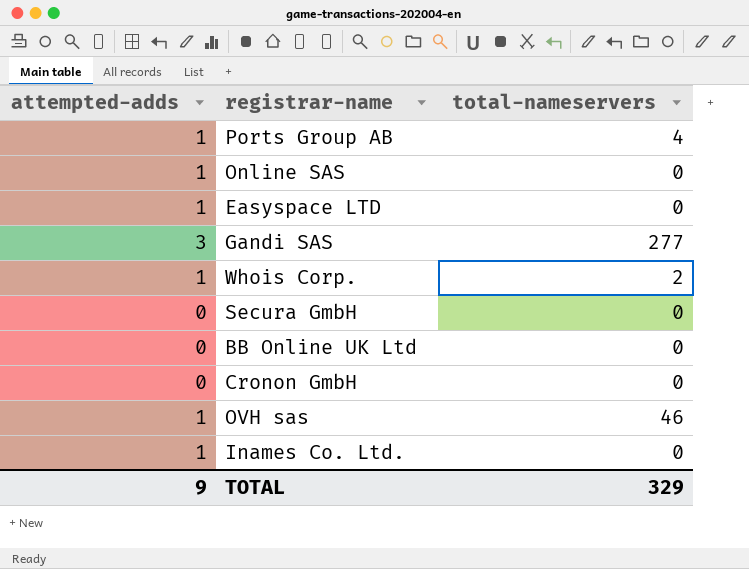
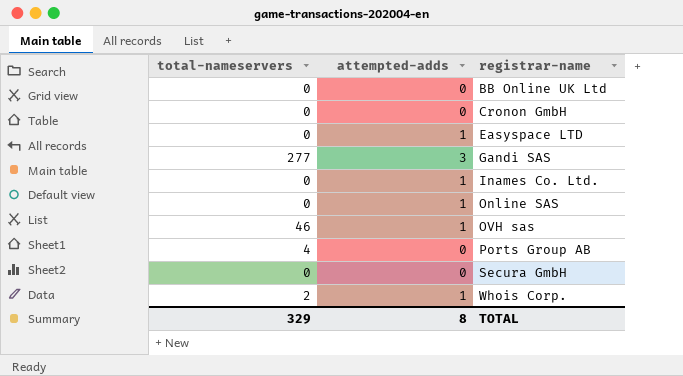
row order: none -> registrar-name ascending
column total-nameservers | position: 3 -> 1
Ports Group AB | attempted-adds: 1 -> 0
TOTAL | attempted-adds: 9 -> 8

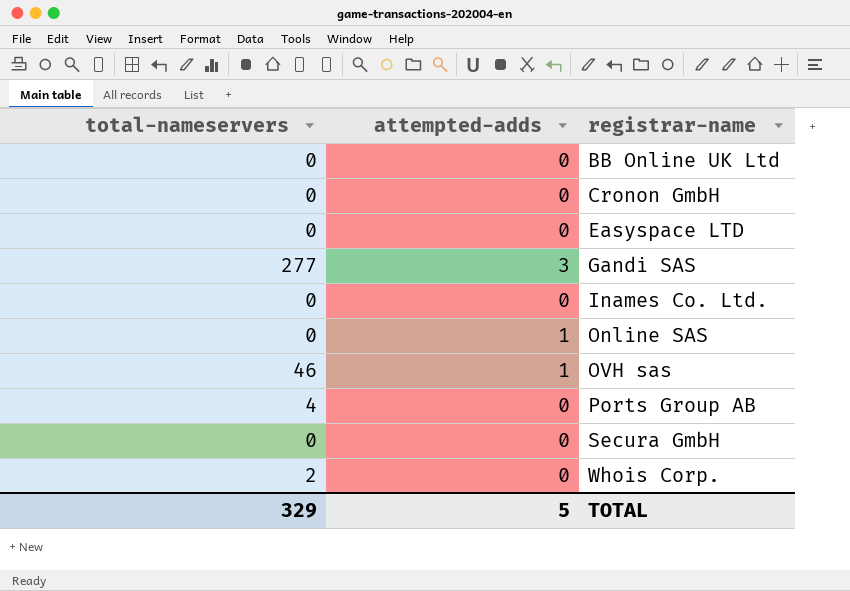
Easyspace LTD | attempted-adds: 1 -> 0
Inames Co. Ltd. | attempted-adds: 1 -> 0
Whois Corp. | attempted-adds: 1 -> 0
TOTAL | attempted-adds: 8 -> 5

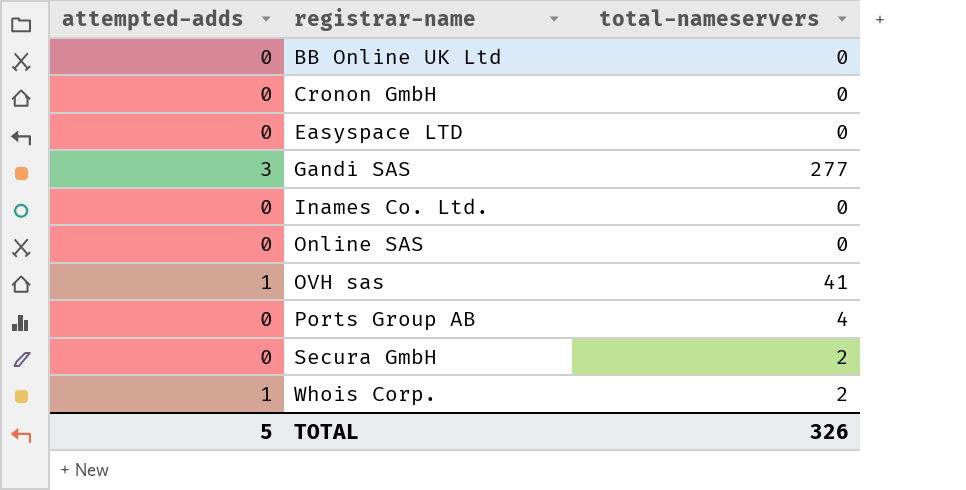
column total-nameservers | position: 1 -> 3
Online SAS | attempted-adds: 1 -> 0
OVH sas | total-nameservers: 46 -> 41
Secura GmbH | total-nameservers: 0 -> 2
Whois Corp. | attempted-adds: 0 -> 1
TOTAL | total-nameservers: 329 -> 326

